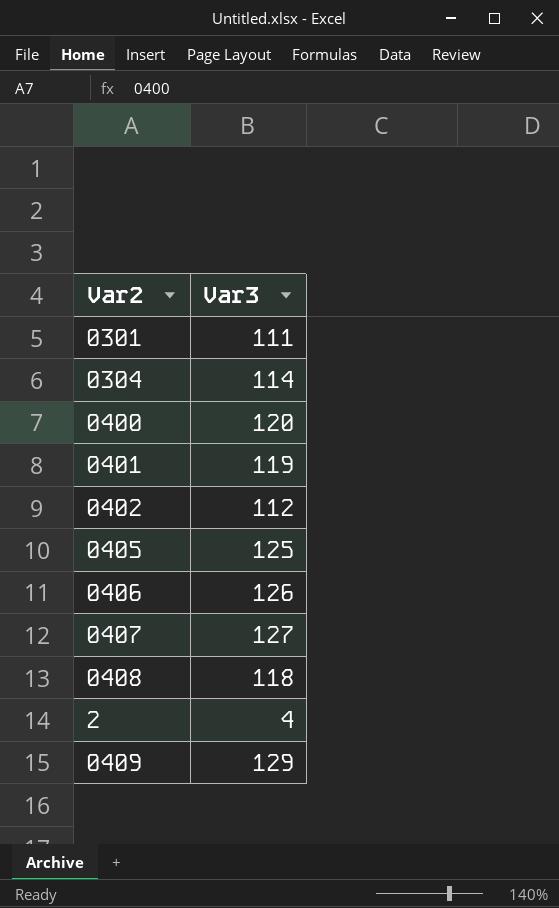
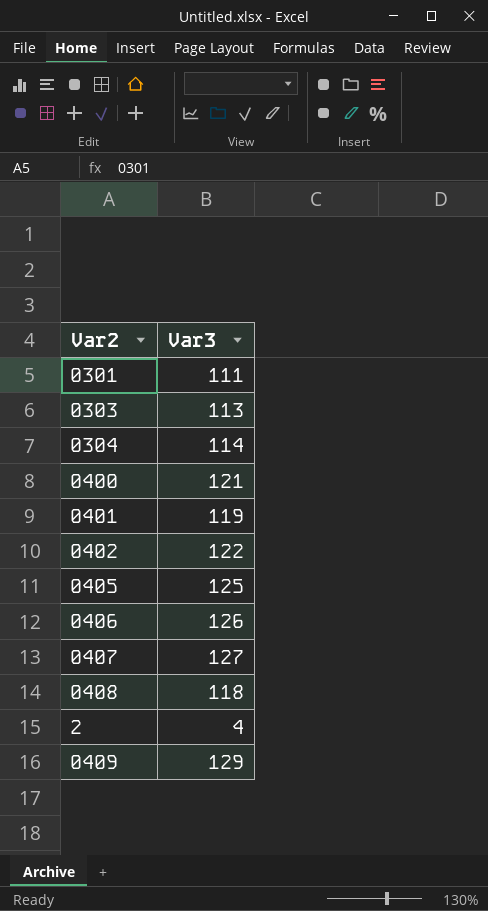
row 0303: none -> 113
0400 | Var3: 120 -> 121
0402 | Var3: 112 -> 122

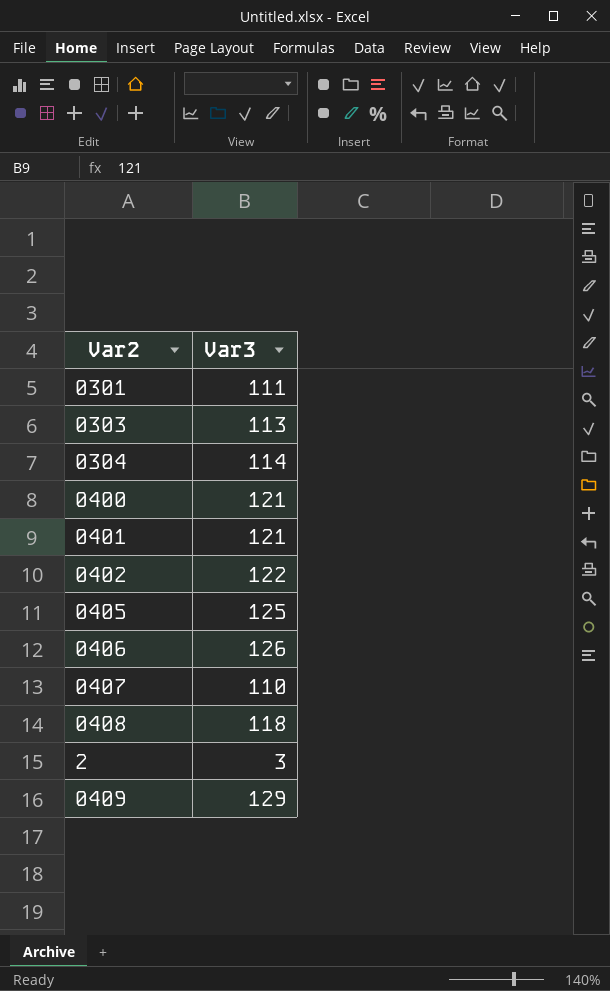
0401 | Var3: 119 -> 121
0407 | Var3: 127 -> 110
2 | Var3: 4 -> 3

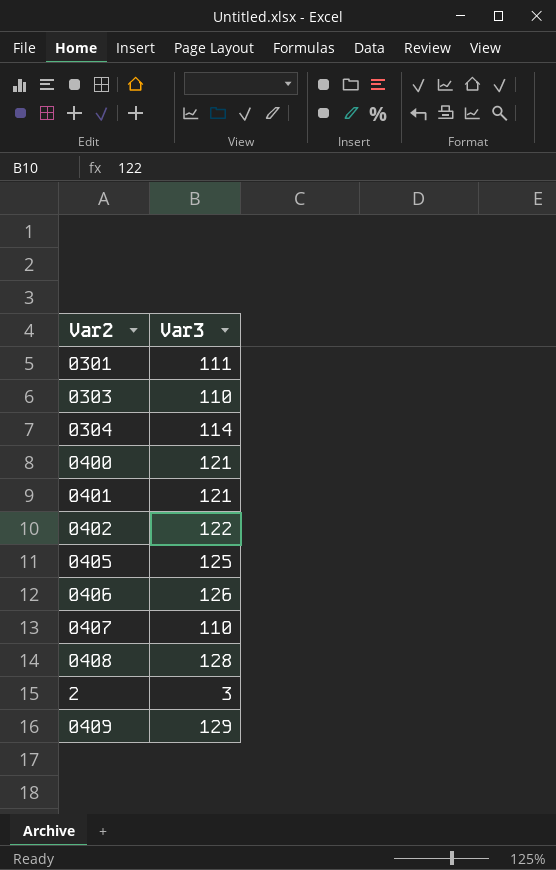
0303 | Var3: 113 -> 110
0408 | Var3: 118 -> 128

